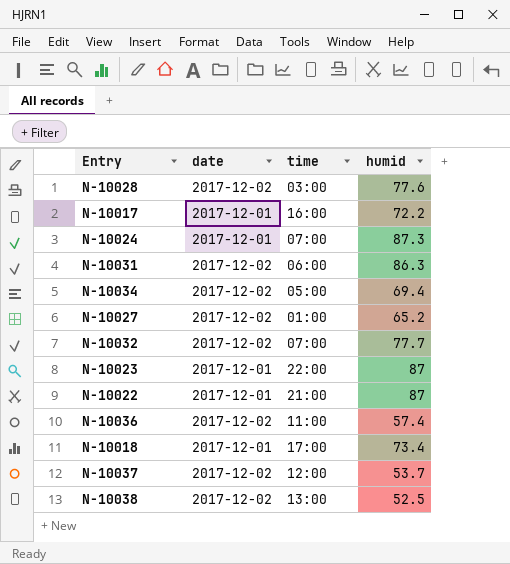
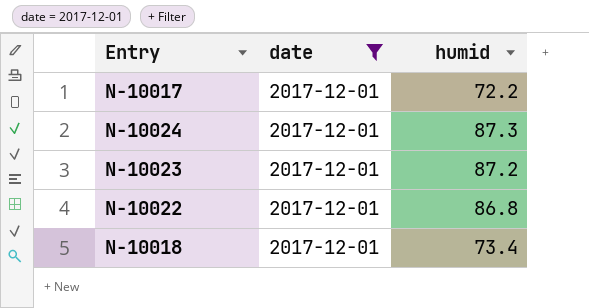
filter: none -> date = 2017-12-01
column time | position: 3 -> none
N-10023 | humid: 87 -> 87.2
N-10022 | humid: 87 -> 86.8

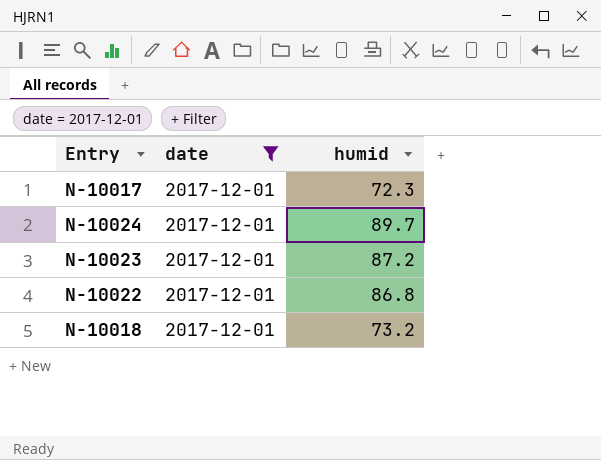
N-10017 | humid: 72.2 -> 72.3
N-10024 | humid: 87.3 -> 89.7
N-10018 | humid: 73.4 -> 73.2

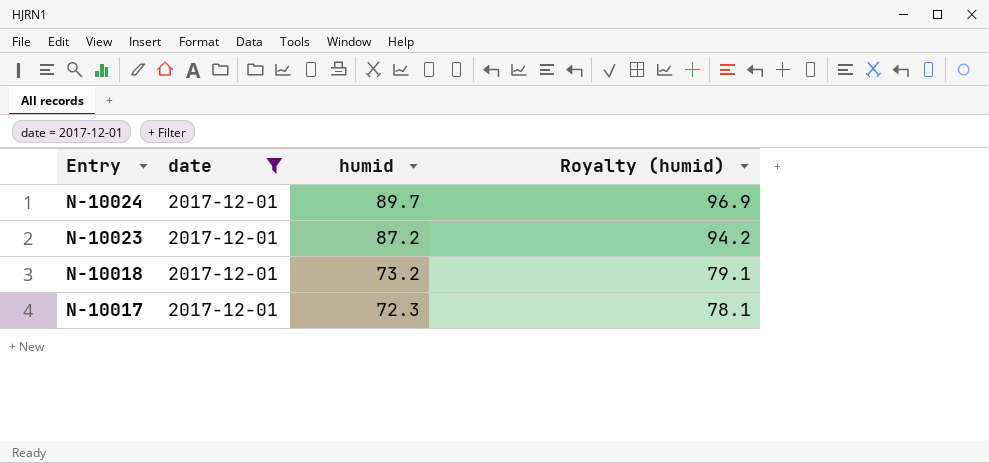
row order: none -> Entry descending
column Royalty (humid) | formula: none -> [humid] * 1.08
row N-10022: 2017-12-01 | 86.8 -> none

